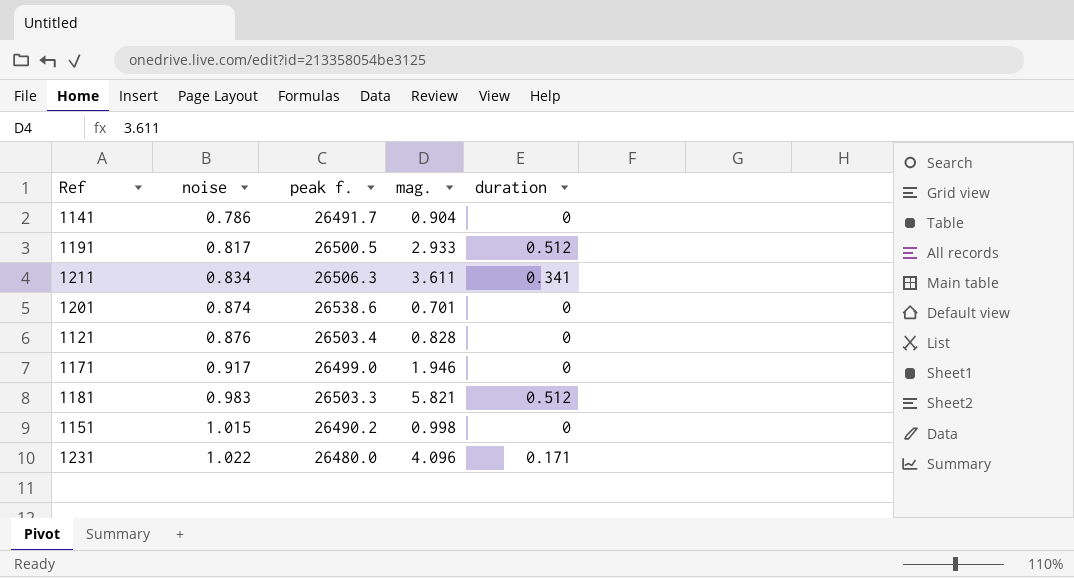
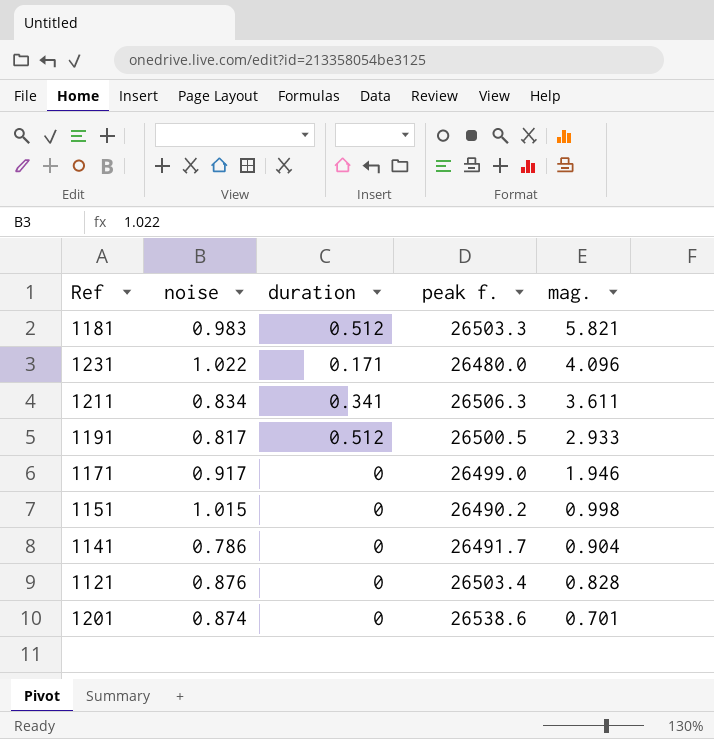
row order: noise ascending -> mag. descending
column duration | position: 5 -> 3

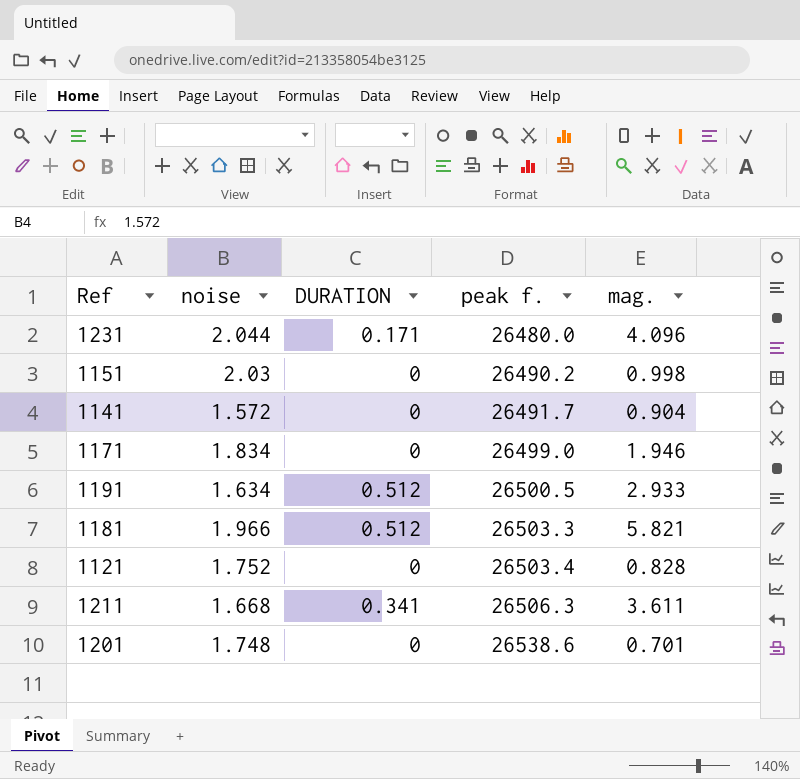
row order: mag. descending -> peak f. ascending
column name: duration -> DURATION
1231 | noise: 1.022 -> 2.044
1151 | noise: 1.015 -> 2.03
1141 | noise: 0.786 -> 1.572
1171 | noise: 0.917 -> 1.834
1191 | noise: 0.817 -> 1.634
1181 | noise: 0.983 -> 1.966
1121 | noise: 0.876 -> 1.752
1211 | noise: 0.834 -> 1.668
1201 | noise: 0.874 -> 1.748

